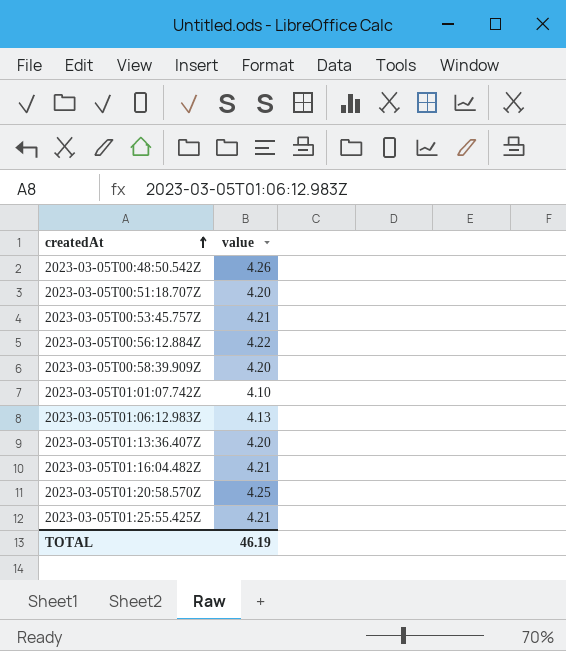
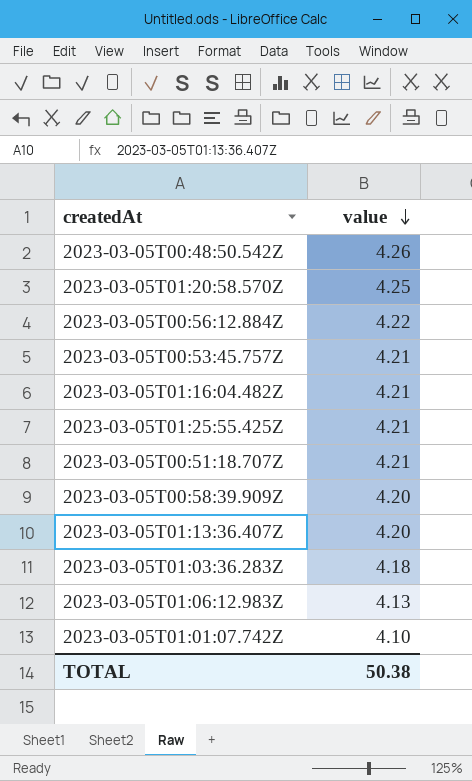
row order: createdAt ascending -> value descending
2023-03-05T00:51:18.707Z | value: 4.20 -> 4.21
row 2023-03-05T01:03:36.283Z: none -> 4.18
TOTAL | value: 46.19 -> 50.38

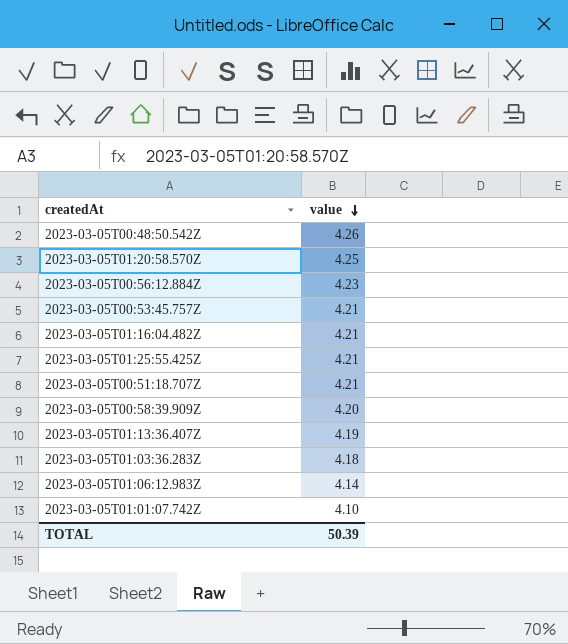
2023-03-05T00:56:12.884Z | value: 4.22 -> 4.23
2023-03-05T01:13:36.407Z | value: 4.20 -> 4.19
2023-03-05T01:06:12.983Z | value: 4.13 -> 4.14
TOTAL | value: 50.38 -> 50.39

